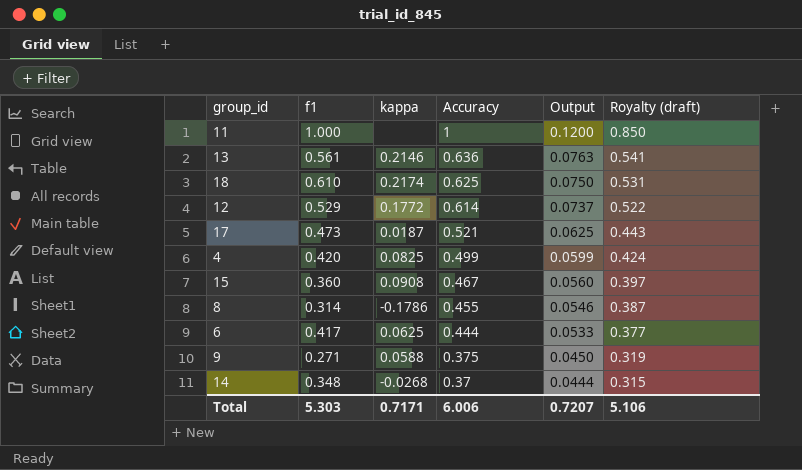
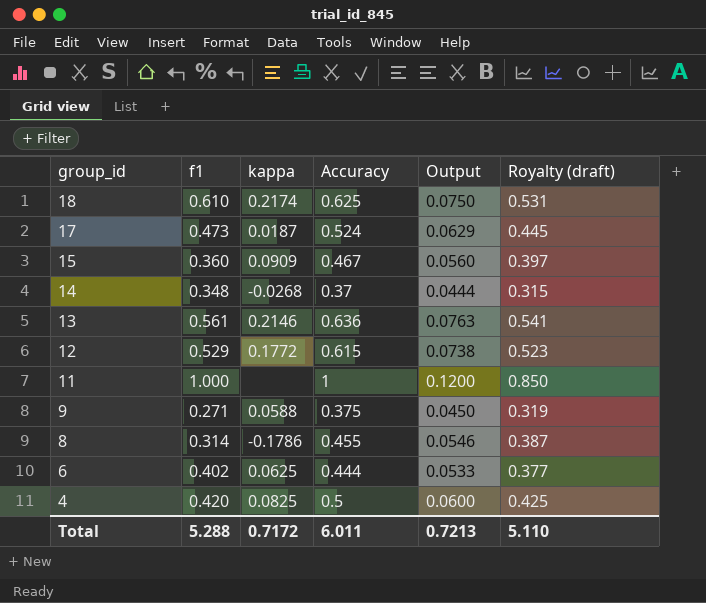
row order: Accuracy descending -> group_id descending
17 | Accuracy: 0.521 -> 0.524
17 | Output: 0.0625 -> 0.0629
17 | Royalty (draft): 0.443 -> 0.445
15 | kappa: 0.0908 -> 0.0909
12 | Accuracy: 0.614 -> 0.615
12 | Output: 0.0737 -> 0.0738
12 | Royalty (draft): 0.522 -> 0.523
6 | f1: 0.417 -> 0.402
4 | Accuracy: 0.499 -> 0.5
4 | Output: 0.0599 -> 0.0600
4 | Royalty (draft): 0.424 -> 0.425
Total | f1: 5.303 -> 5.288
Total | kappa: 0.7171 -> 0.7172
Total | Accuracy: 6.006 -> 6.011
Total | Output: 0.7207 -> 0.7213
Total | Royalty (draft): 5.106 -> 5.110

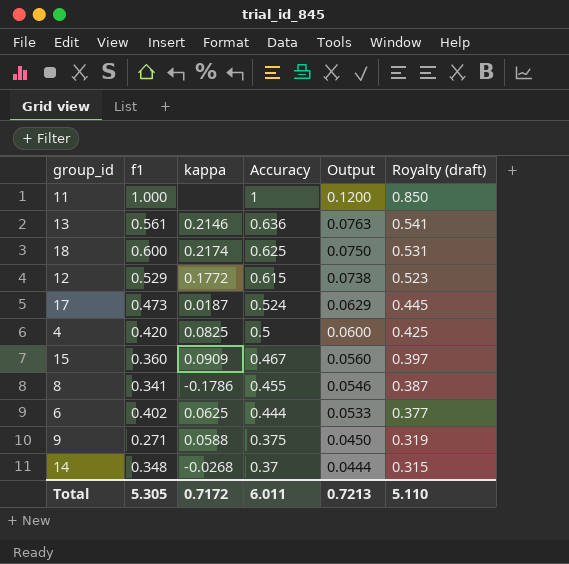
row order: group_id descending -> Accuracy descending
18 | f1: 0.610 -> 0.600
8 | f1: 0.314 -> 0.341
Total | f1: 5.288 -> 5.305

